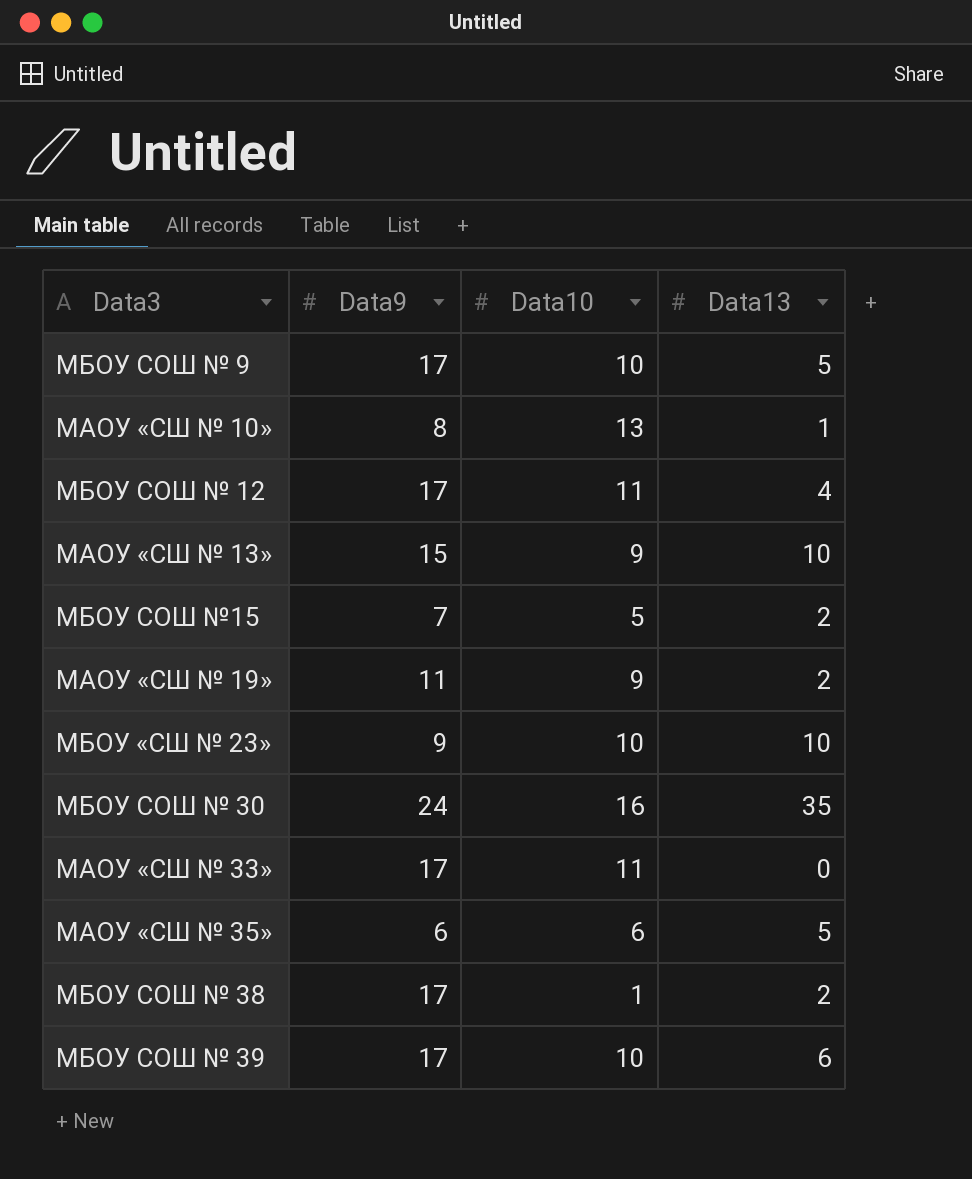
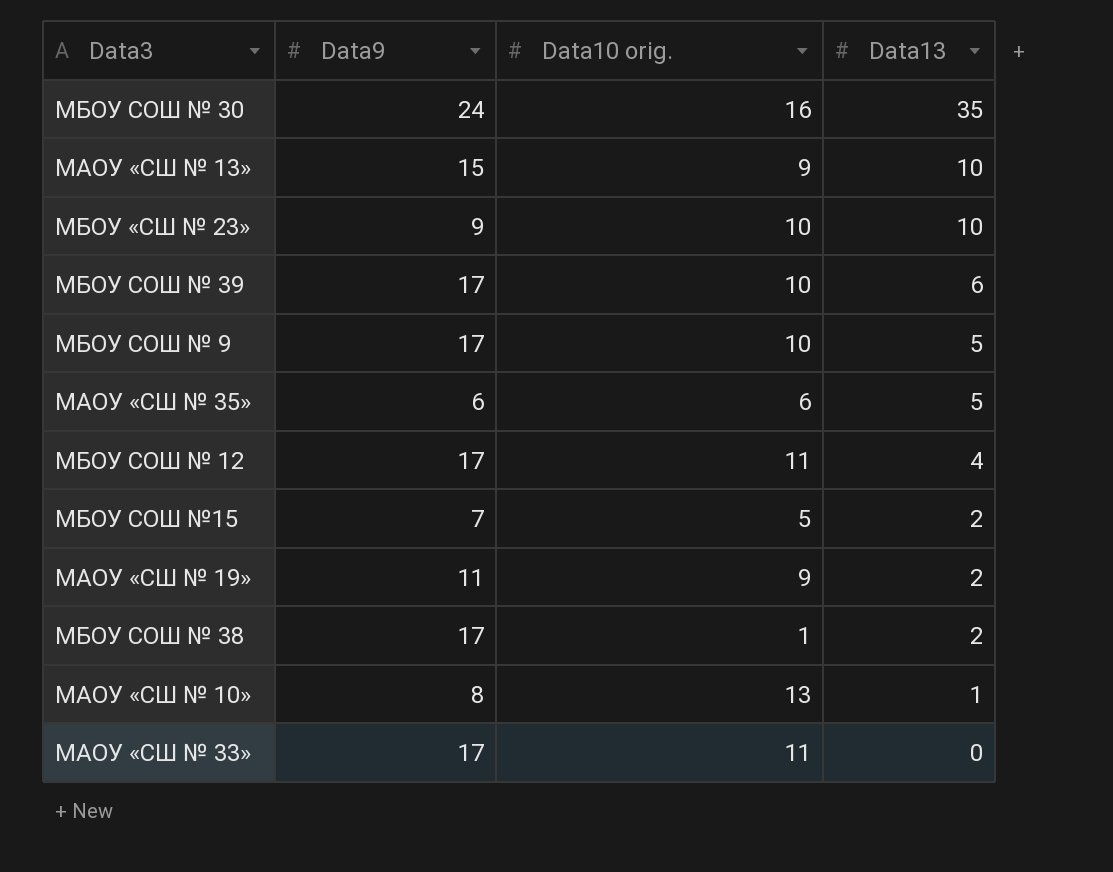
row order: none -> Data13 descending
column name: Data10 -> Data10 orig.

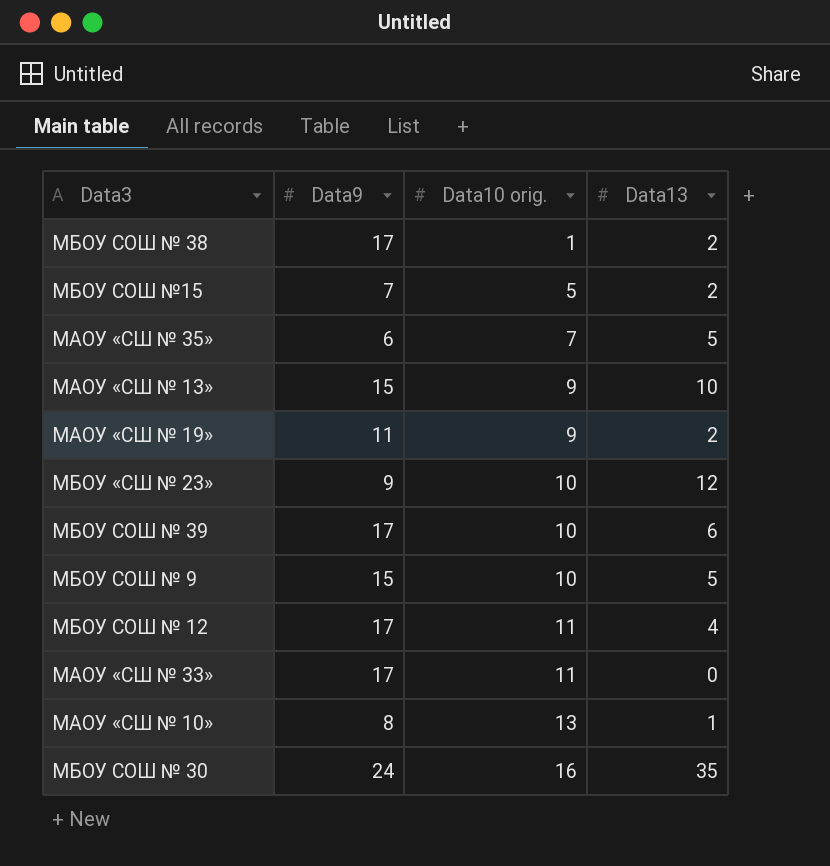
row order: Data13 descending -> Data10 orig. ascending
МАОУ «СШ № 35» | Data10 orig.: 6 -> 7
МБОУ «СШ № 23» | Data13: 10 -> 12
МБОУ СОШ № 9 | Data9: 17 -> 15

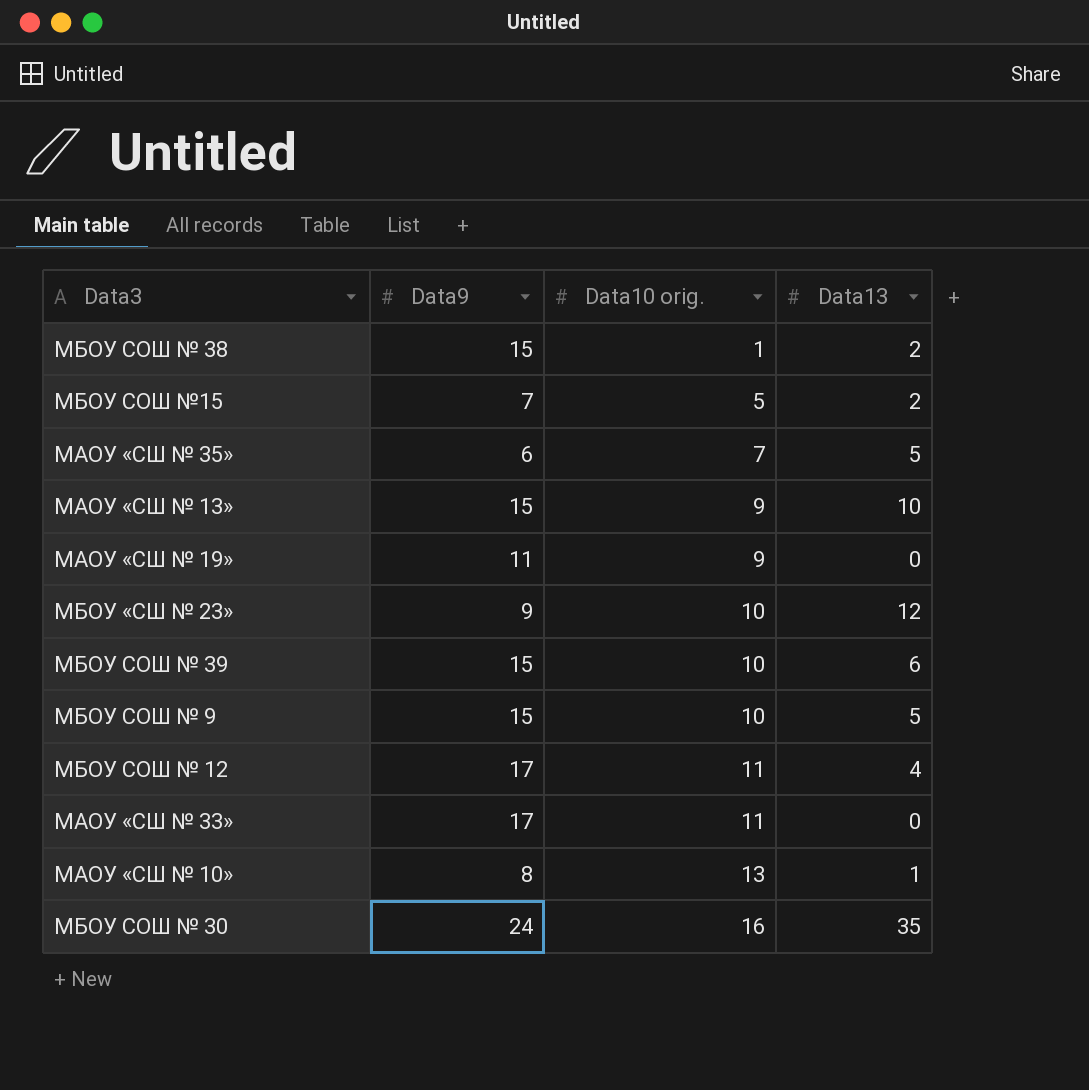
МБОУ СОШ № 38 | Data9: 17 -> 15
МАОУ «СШ № 19» | Data13: 2 -> 0
МБОУ СОШ № 39 | Data9: 17 -> 15

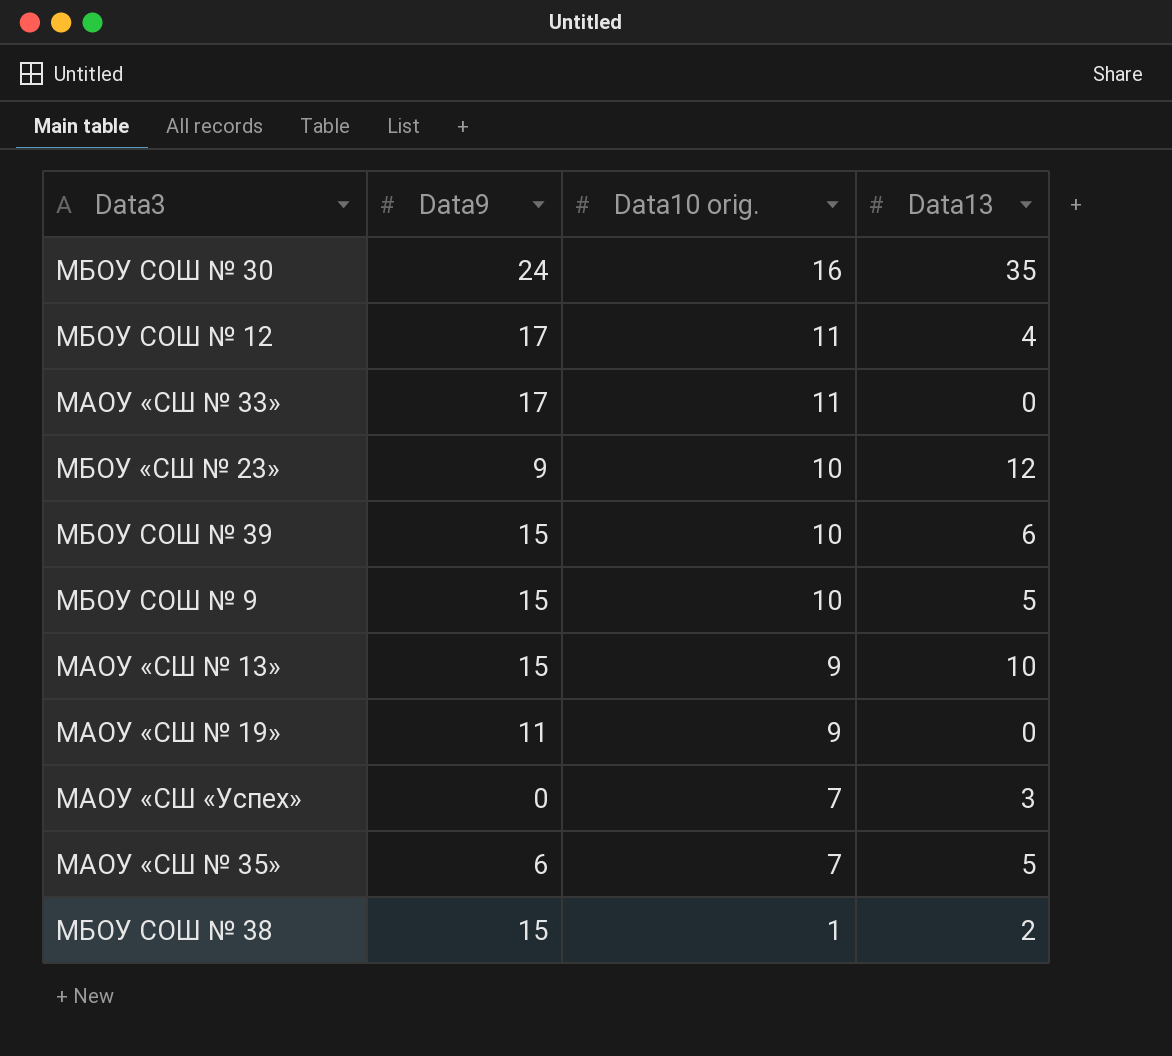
row order: Data10 orig. ascending -> Data10 orig. descending
row МБОУ СОШ №15: 7 | 5 | 2 -> none
row МАОУ «СШ № 10»: 8 | 13 | 1 -> none
row МАОУ «СШ «Успех»: none -> 0 | 7 | 3

